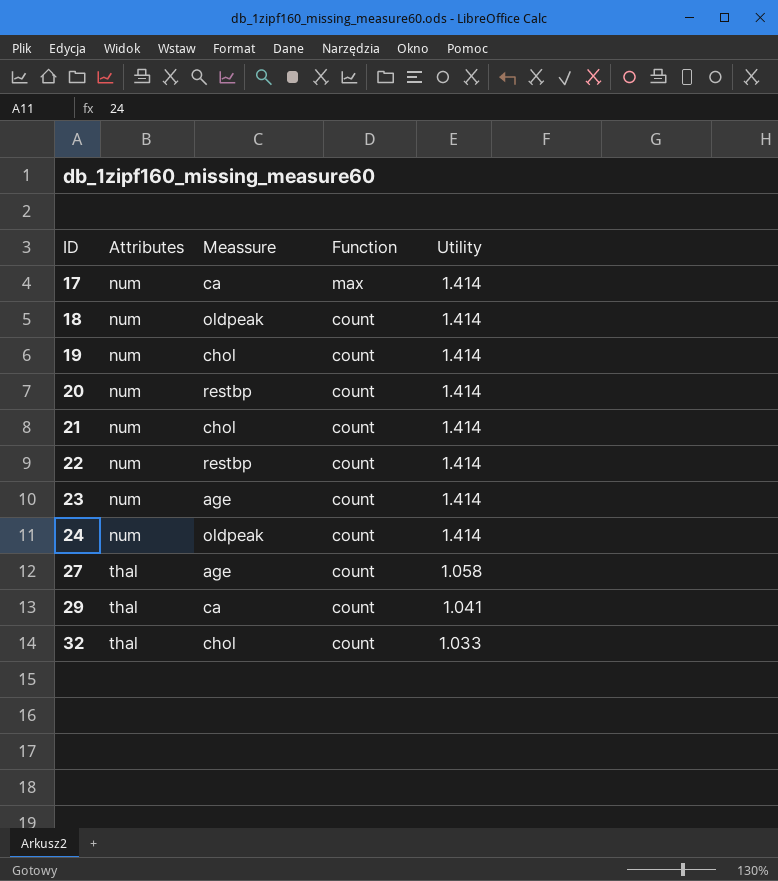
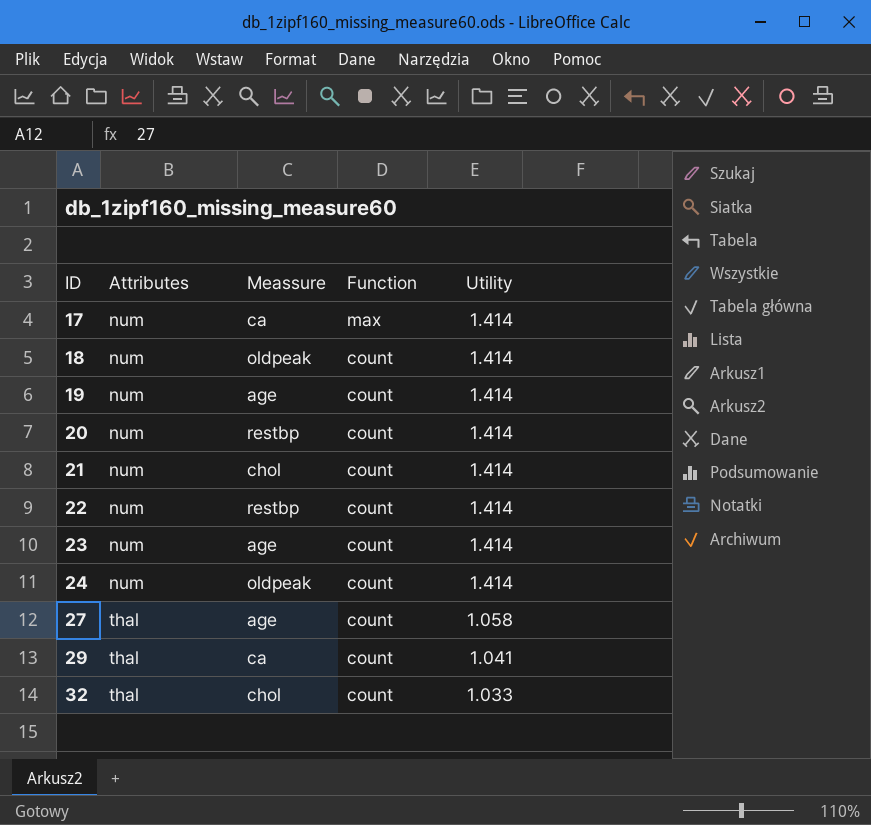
19 | Meassure: chol -> age

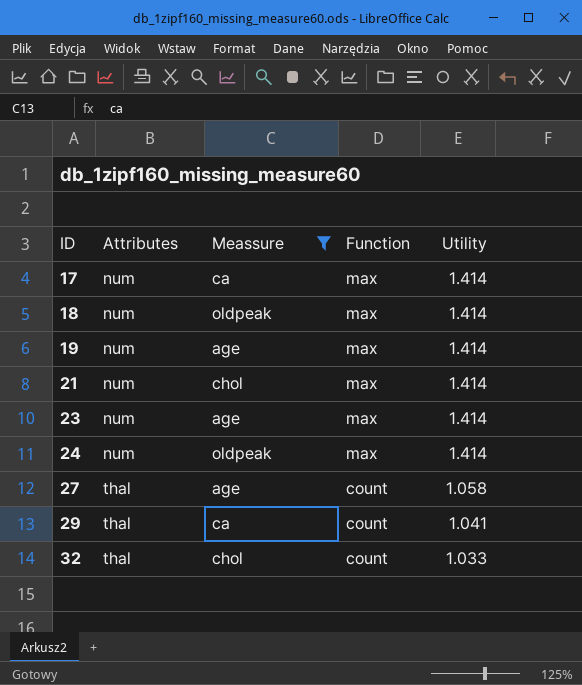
filter: none -> Meassure != restbp
18 | Function: count -> max
19 | Function: count -> max
21 | Function: count -> max
23 | Function: count -> max
24 | Function: count -> max

